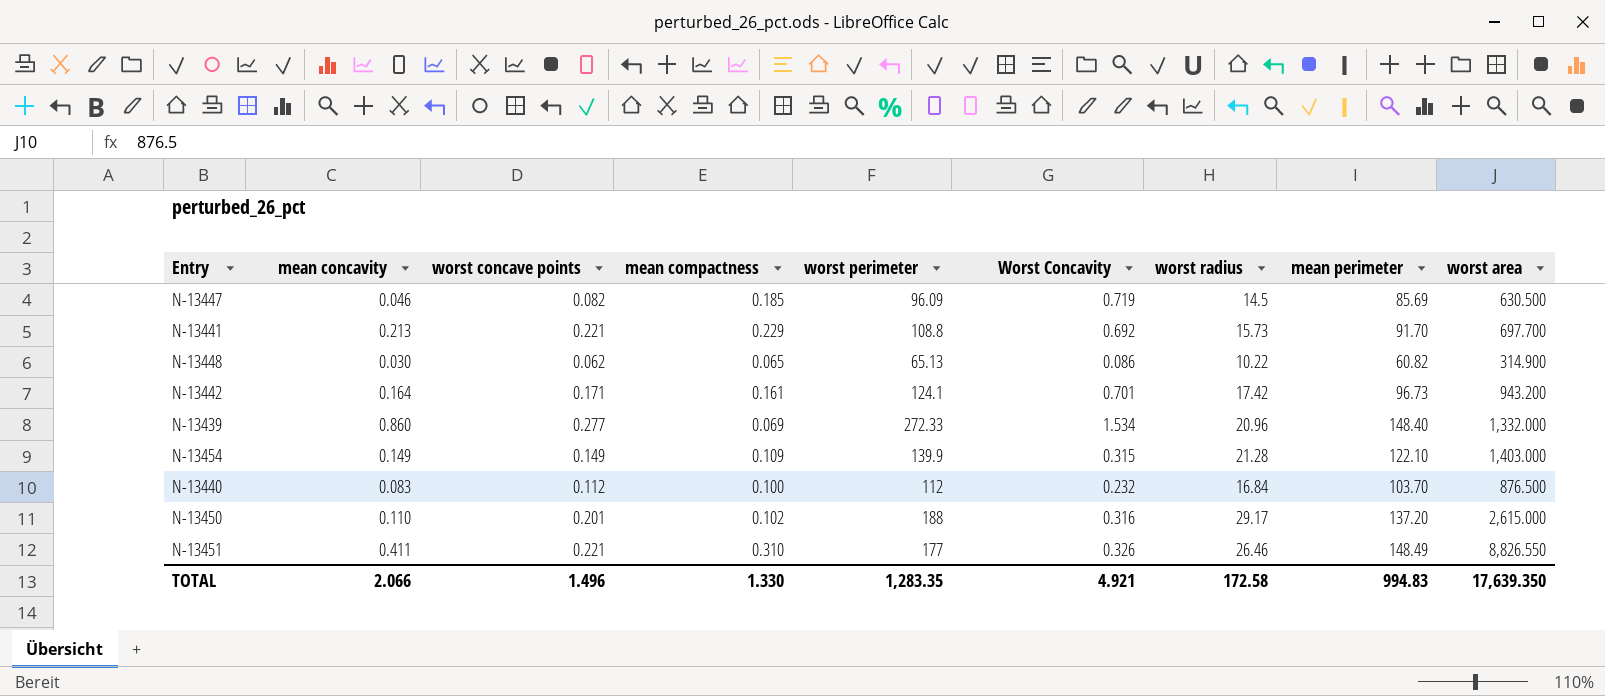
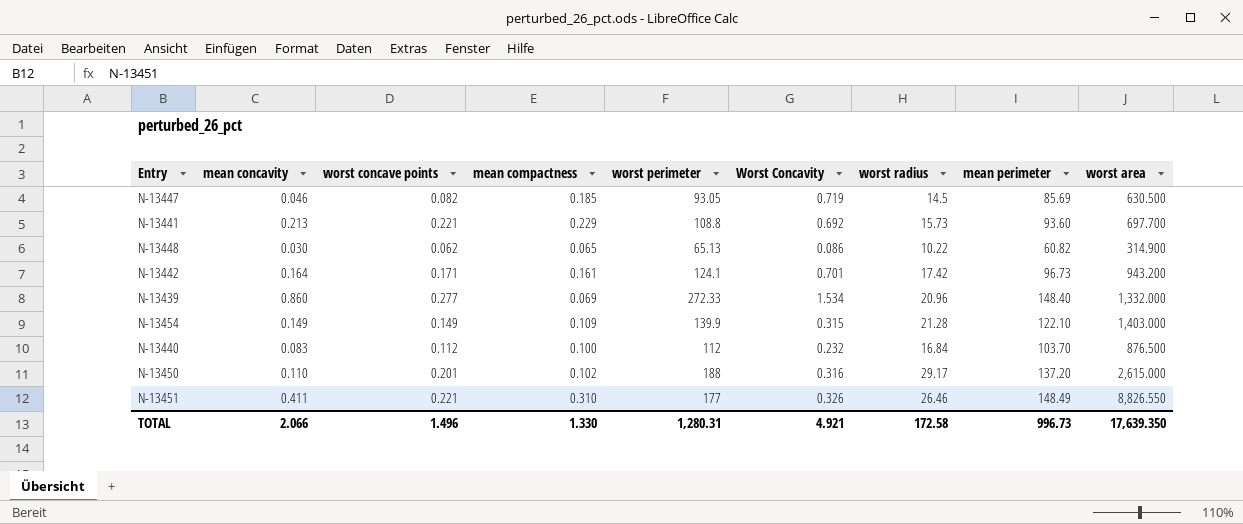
N-13447 | worst perimeter: 96.09 -> 93.05
N-13441 | mean perimeter: 91.70 -> 93.60
TOTAL | worst perimeter: 1,283.35 -> 1,280.31
TOTAL | mean perimeter: 994.83 -> 996.73

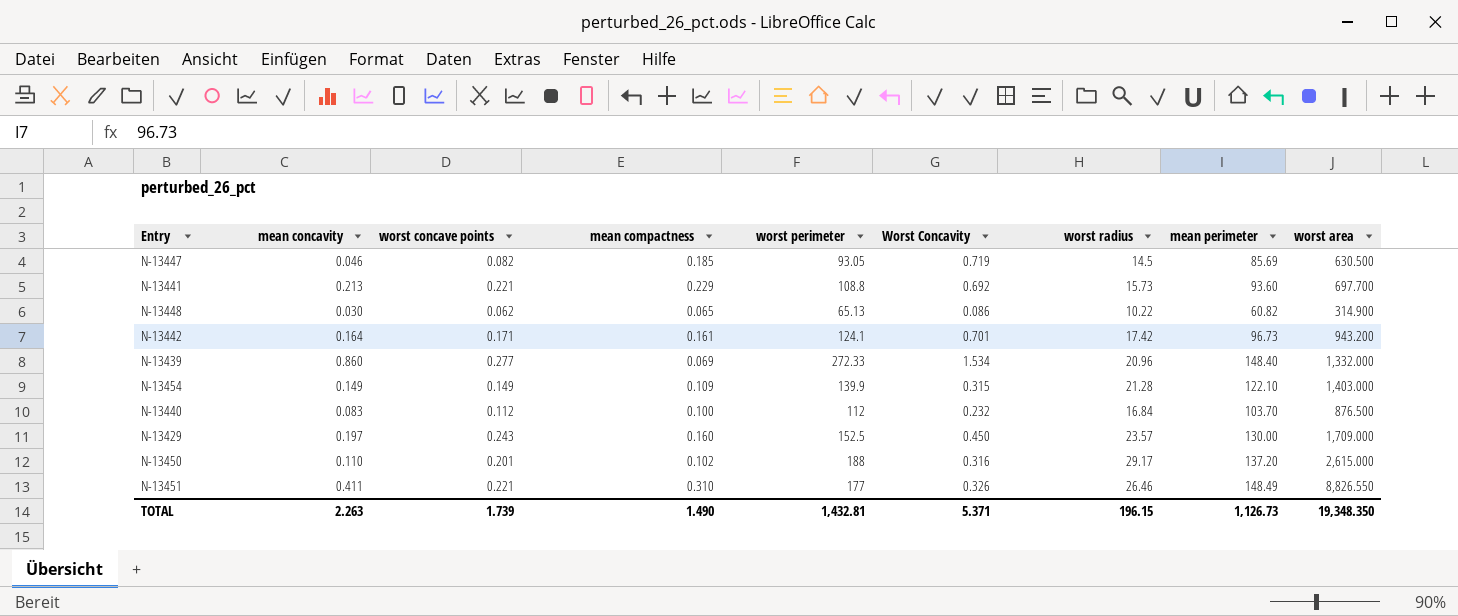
row N-13429: none -> 0.197 | 0.243 | 0.160 | 152.5 | 0.450 | 23.57 | 130.00 | 1,709.000
TOTAL | mean concavity: 2.066 -> 2.263
TOTAL | worst concave points: 1.496 -> 1.739
TOTAL | mean compactness: 1.330 -> 1.490
TOTAL | worst perimeter: 1,280.31 -> 1,432.81
TOTAL | Worst Concavity: 4.921 -> 5.371
TOTAL | worst radius: 172.58 -> 196.15
TOTAL | mean perimeter: 996.73 -> 1,126.73
TOTAL | worst area: 17,639.350 -> 19,348.350

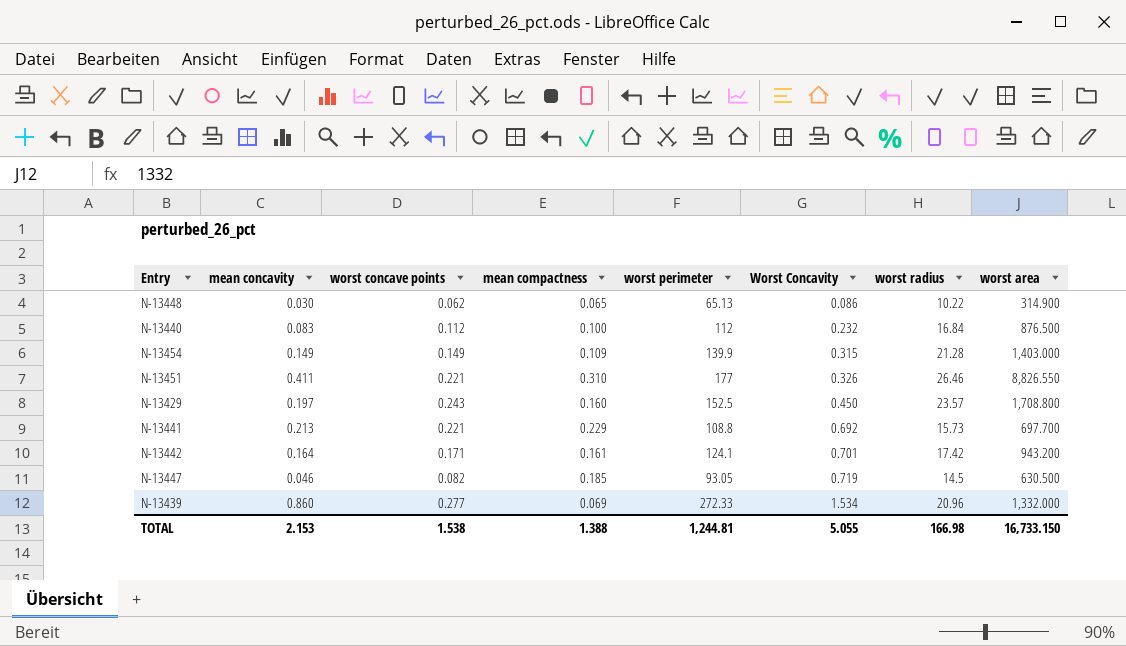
row order: none -> Worst Concavity ascending
column mean perimeter | position: 8 -> none
row N-13450: 0.110 | 0.201 | 0.102 | 188 | 0.316 | 29.17 | 137.20 | 2,615.000 -> none
N-13429 | worst area: 1,709.000 -> 1,708.800
TOTAL | mean concavity: 2.263 -> 2.153
TOTAL | worst concave points: 1.739 -> 1.538
TOTAL | mean compactness: 1.490 -> 1.388
TOTAL | worst perimeter: 1,432.81 -> 1,244.81
TOTAL | Worst Concavity: 5.371 -> 5.055
TOTAL | worst radius: 196.15 -> 166.98
TOTAL | worst area: 19,348.350 -> 16,733.150

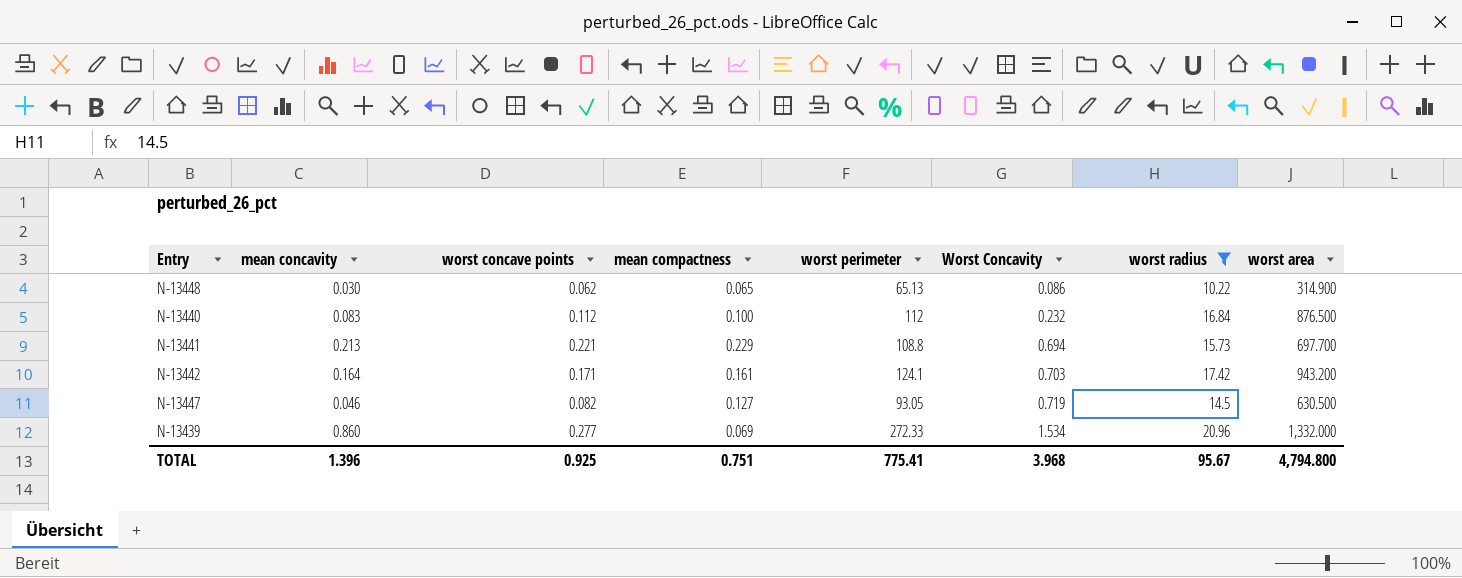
filter: none -> worst radius <= 20.96
N-13441 | Worst Concavity: 0.692 -> 0.694
N-13442 | Worst Concavity: 0.701 -> 0.703
N-13447 | mean compactness: 0.185 -> 0.127
TOTAL | mean concavity: 2.153 -> 1.396
TOTAL | worst concave points: 1.538 -> 0.925
TOTAL | mean compactness: 1.388 -> 0.751
TOTAL | worst perimeter: 1,244.81 -> 775.41
TOTAL | Worst Concavity: 5.055 -> 3.968
TOTAL | worst radius: 166.98 -> 95.67
TOTAL | worst area: 16,733.150 -> 4,794.800

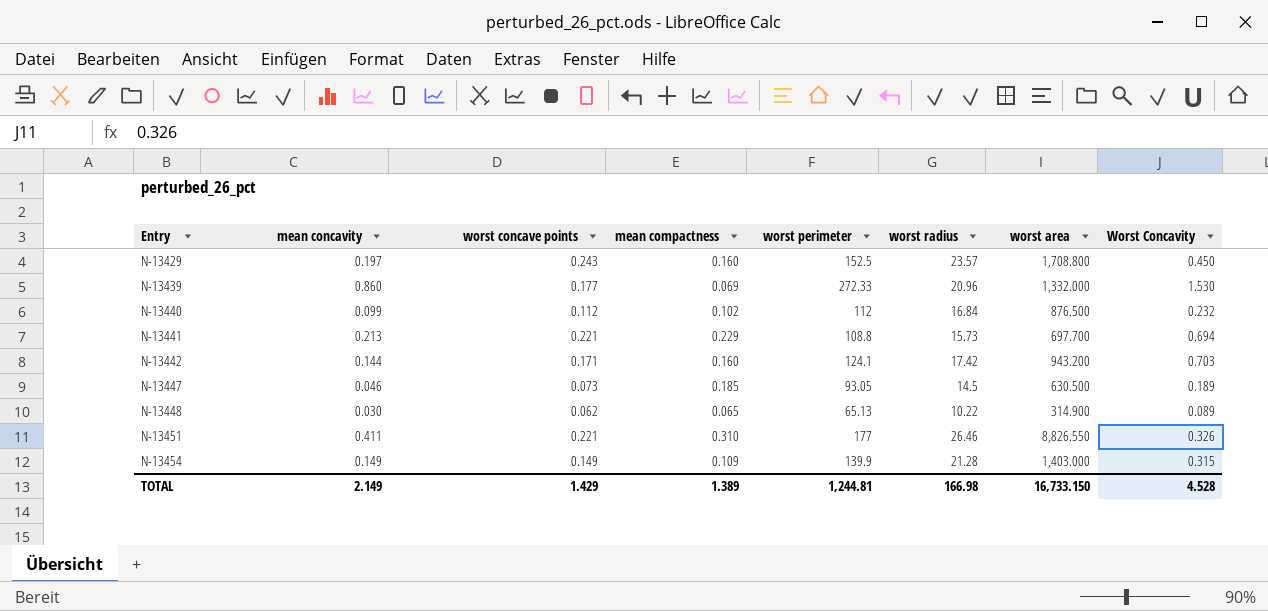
filter: worst radius <= 20.96 -> none
row order: Worst Concavity ascending -> Entry ascending
column Worst Concavity | position: 6 -> 8
N-13439 | worst concave points: 0.277 -> 0.177
N-13439 | Worst Concavity: 1.534 -> 1.530
N-13440 | mean concavity: 0.083 -> 0.099
N-13440 | mean compactness: 0.100 -> 0.102
N-13442 | mean concavity: 0.164 -> 0.144
N-13442 | mean compactness: 0.161 -> 0.160
N-13447 | worst concave points: 0.082 -> 0.073
N-13447 | mean compactness: 0.127 -> 0.185
N-13447 | Worst Concavity: 0.719 -> 0.189
N-13448 | Worst Concavity: 0.086 -> 0.089
TOTAL | mean concavity: 1.396 -> 2.149
TOTAL | worst concave points: 0.925 -> 1.429
TOTAL | mean compactness: 0.751 -> 1.389
TOTAL | worst perimeter: 775.41 -> 1,244.81
TOTAL | worst radius: 95.67 -> 166.98
TOTAL | worst area: 4,794.800 -> 16,733.150
TOTAL | Worst Concavity: 3.968 -> 4.528

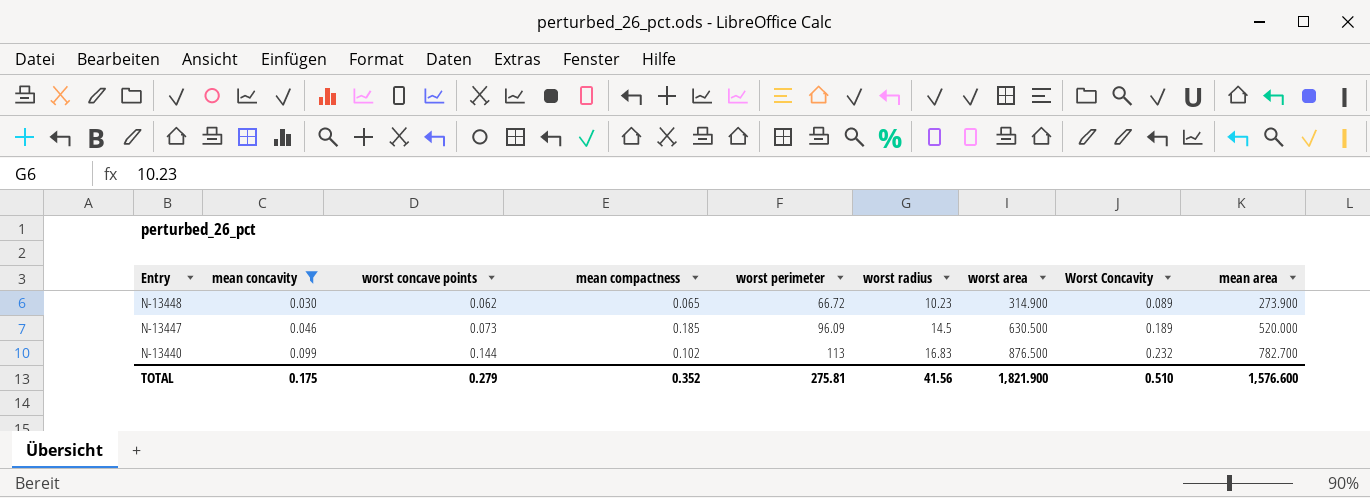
filter: none -> mean concavity <= 0.099
row order: Entry ascending -> Entry descending
column mean area | position: none -> 9
N-13448 | worst perimeter: 65.13 -> 66.72
N-13448 | worst radius: 10.22 -> 10.23
N-13447 | worst perimeter: 93.05 -> 96.09
N-13440 | worst concave points: 0.112 -> 0.144
N-13440 | worst perimeter: 112 -> 113
N-13440 | worst radius: 16.84 -> 16.83
TOTAL | mean concavity: 2.149 -> 0.175
TOTAL | worst concave points: 1.429 -> 0.279
TOTAL | mean compactness: 1.389 -> 0.352
TOTAL | worst perimeter: 1,244.81 -> 275.81
TOTAL | worst radius: 166.98 -> 41.56
TOTAL | worst area: 16,733.150 -> 1,821.900
TOTAL | Worst Concavity: 4.528 -> 0.510

